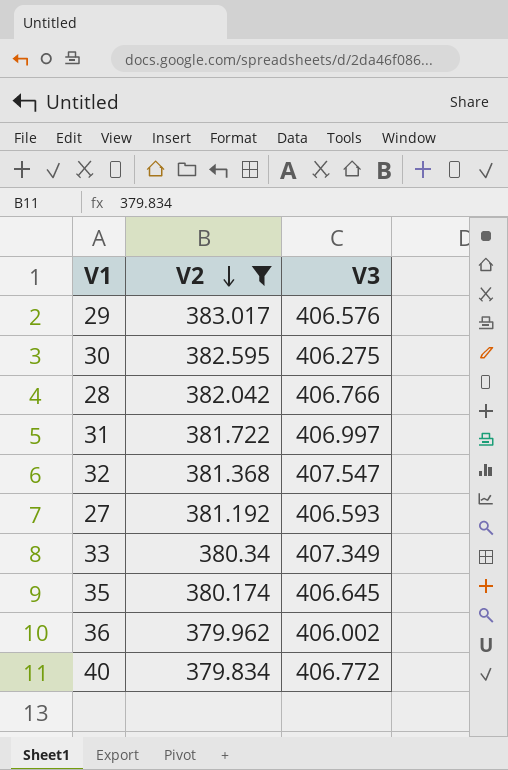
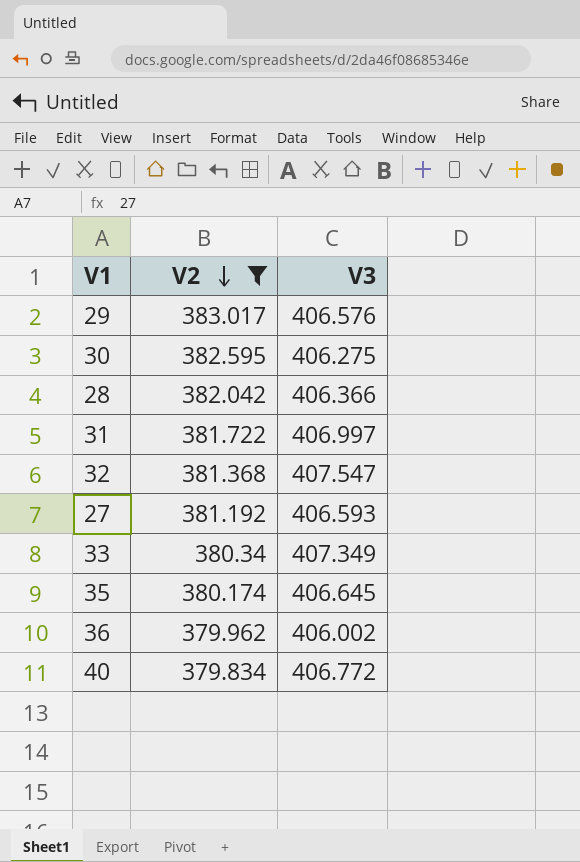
28 | V3: 406.766 -> 406.366

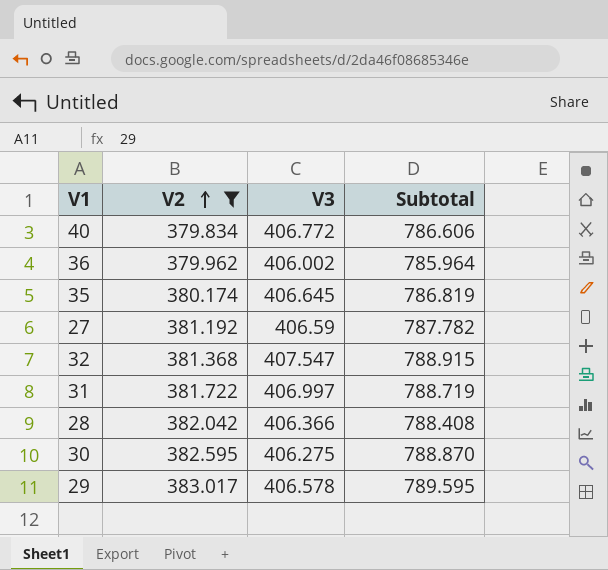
row order: V2 descending -> V2 ascending
column Subtotal | formula: none -> [V2] + [V3]
row 33: 380.34 | 407.349 -> none
27 | V3: 406.593 -> 406.59
29 | V3: 406.576 -> 406.578

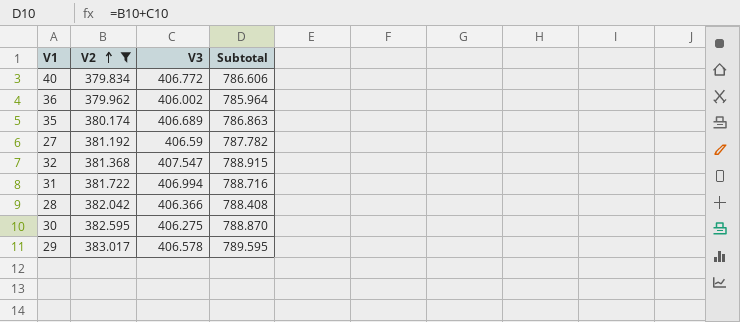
35 | V3: 406.645 -> 406.689
35 | Subtotal: 786.819 -> 786.863
31 | V3: 406.997 -> 406.994
31 | Subtotal: 788.719 -> 788.716

